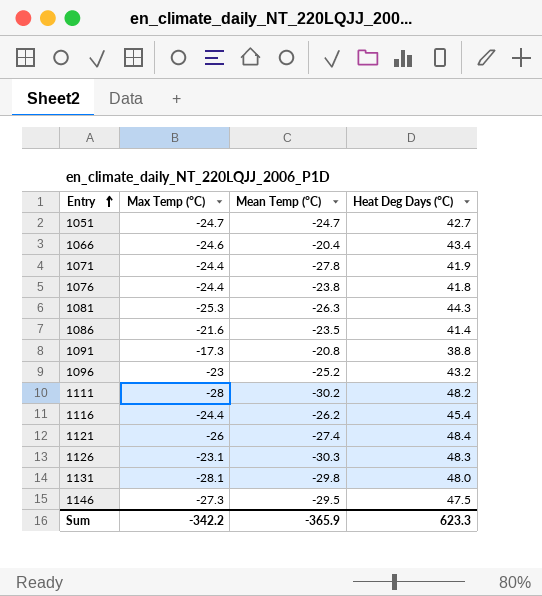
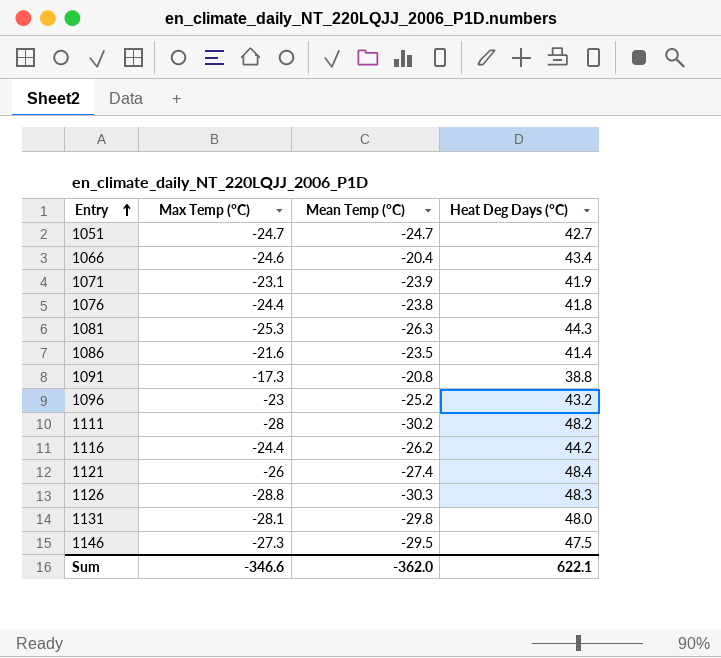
1071 | Max Temp (°C): -24.4 -> -23.1
1071 | Mean Temp (°C): -27.8 -> -23.9
1116 | Heat Deg Days (°C): 45.4 -> 44.2
1126 | Max Temp (°C): -23.1 -> -28.8
Sum | Max Temp (°C): -342.2 -> -346.6
Sum | Mean Temp (°C): -365.9 -> -362.0
Sum | Heat Deg Days (°C): 623.3 -> 622.1

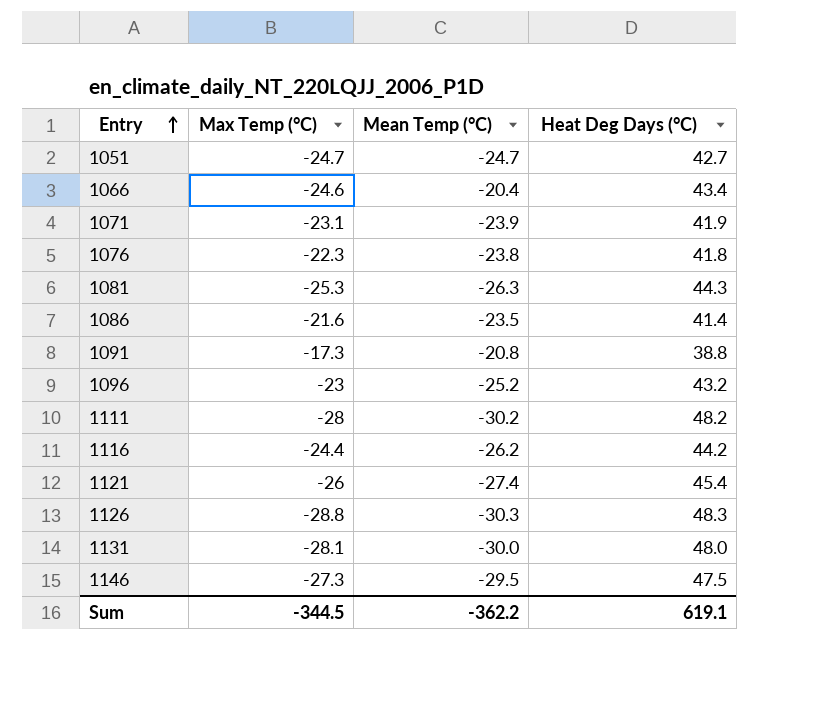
1076 | Max Temp (°C): -24.4 -> -22.3
1121 | Heat Deg Days (°C): 48.4 -> 45.4
1131 | Mean Temp (°C): -29.8 -> -30.0
Sum | Max Temp (°C): -346.6 -> -344.5
Sum | Mean Temp (°C): -362.0 -> -362.2
Sum | Heat Deg Days (°C): 622.1 -> 619.1

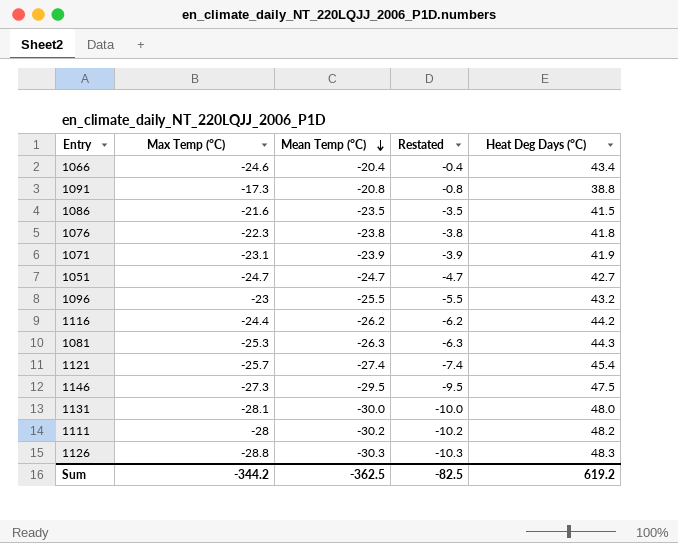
row order: Entry ascending -> Mean Temp (°C) descending
column Restated | formula: none -> [Mean Temp (°C)] + 20
1086 | Heat Deg Days (°C): 41.4 -> 41.5
1096 | Mean Temp (°C): -25.2 -> -25.5
1121 | Max Temp (°C): -26 -> -25.7
Sum | Max Temp (°C): -344.5 -> -344.2
Sum | Mean Temp (°C): -362.2 -> -362.5
Sum | Heat Deg Days (°C): 619.1 -> 619.2

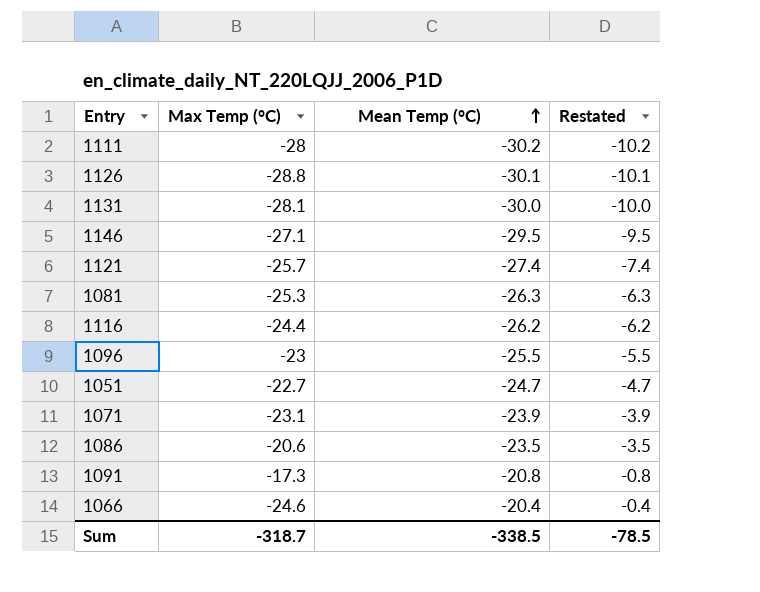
row order: Mean Temp (°C) descending -> Mean Temp (°C) ascending
column Heat Deg Days (°C) | position: 5 -> none
row 1076: -22.3 | -23.8 | -3.8 | 41.8 -> none
1126 | Mean Temp (°C): -30.3 -> -30.1
1126 | Restated: -10.3 -> -10.1
1146 | Max Temp (°C): -27.3 -> -27.1
1051 | Max Temp (°C): -24.7 -> -22.7
1086 | Max Temp (°C): -21.6 -> -20.6
Sum | Max Temp (°C): -344.2 -> -318.7
Sum | Mean Temp (°C): -362.5 -> -338.5
Sum | Restated: -82.5 -> -78.5

